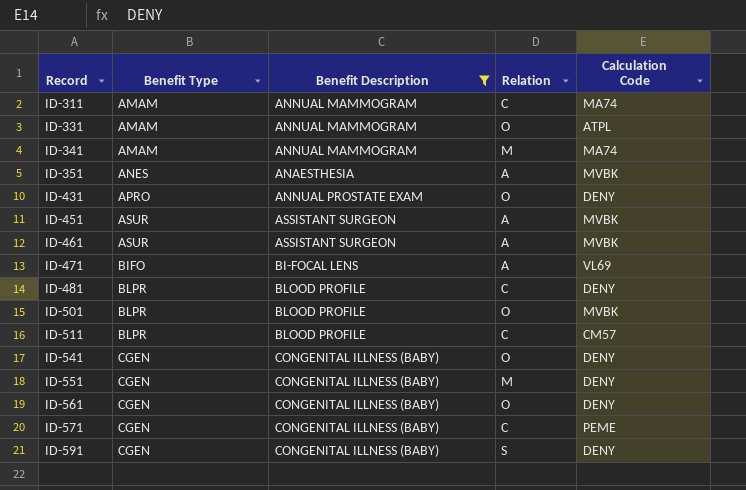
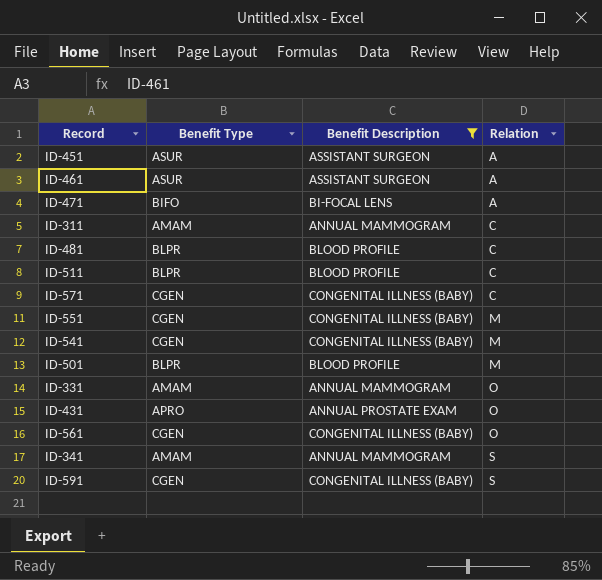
row order: Record ascending -> Relation ascending
column Calculation Code | position: 5 -> none
row ID-351: ANES | ANAESTHESIA | A | MVBK -> none
ID-541 | Relation: O -> M
ID-501 | Relation: O -> M
ID-341 | Relation: M -> S

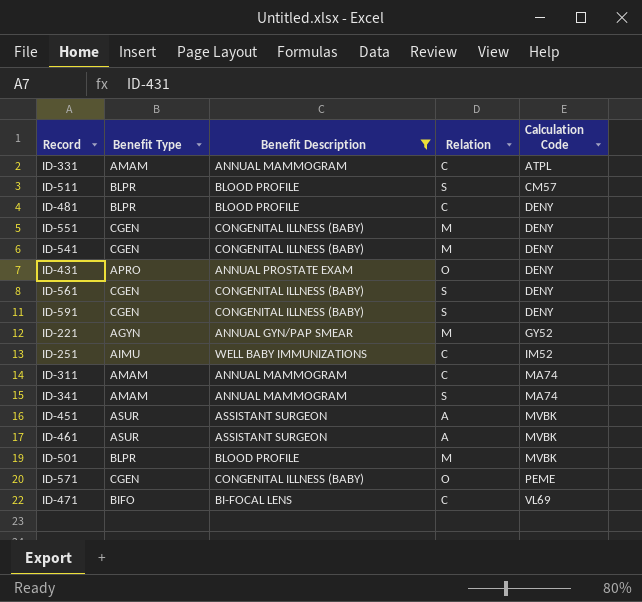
row order: Relation ascending -> Calculation Code ascending
column Calculation Code | position: none -> 5
ID-331 | Relation: O -> C
ID-511 | Relation: C -> S
ID-561 | Relation: O -> S
row ID-221: none -> AGYN | ANNUAL GYN/PAP SMEAR | M | GY52
row ID-251: none -> AIMU | WELL BABY IMMUNIZATIONS | C | IM52
ID-571 | Relation: C -> O
ID-471 | Relation: A -> C

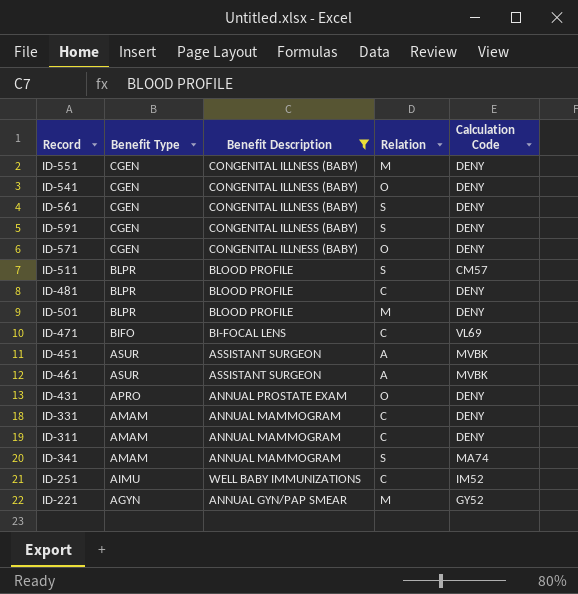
row order: Calculation Code ascending -> Benefit Type descending
ID-541 | Relation: M -> O
ID-571 | Calculation Code: PEME -> DENY
ID-501 | Calculation Code: MVBK -> DENY
ID-331 | Calculation Code: ATPL -> DENY
ID-311 | Calculation Code: MA74 -> DENY

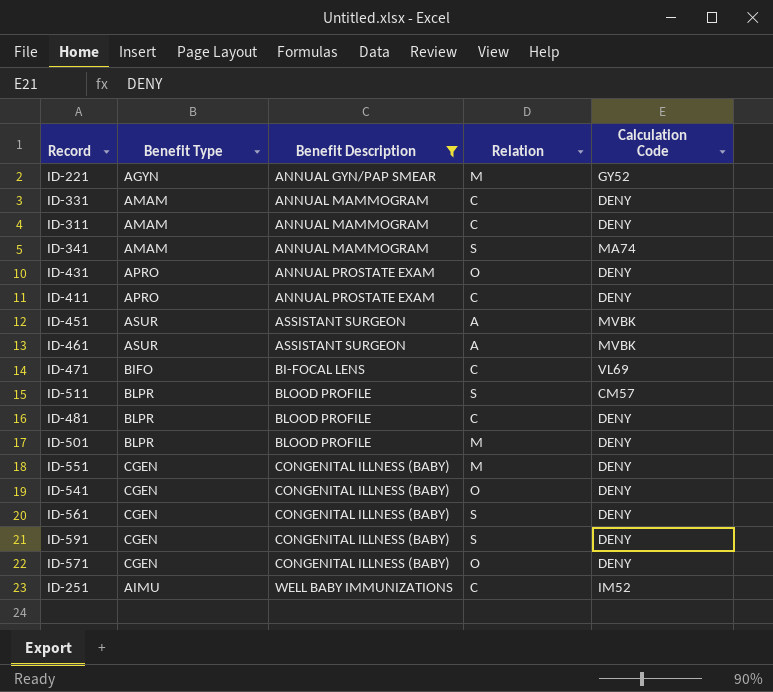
row order: Benefit Type descending -> Benefit Description ascending
row ID-411: none -> APRO | ANNUAL PROSTATE EXAM | C | DENY

